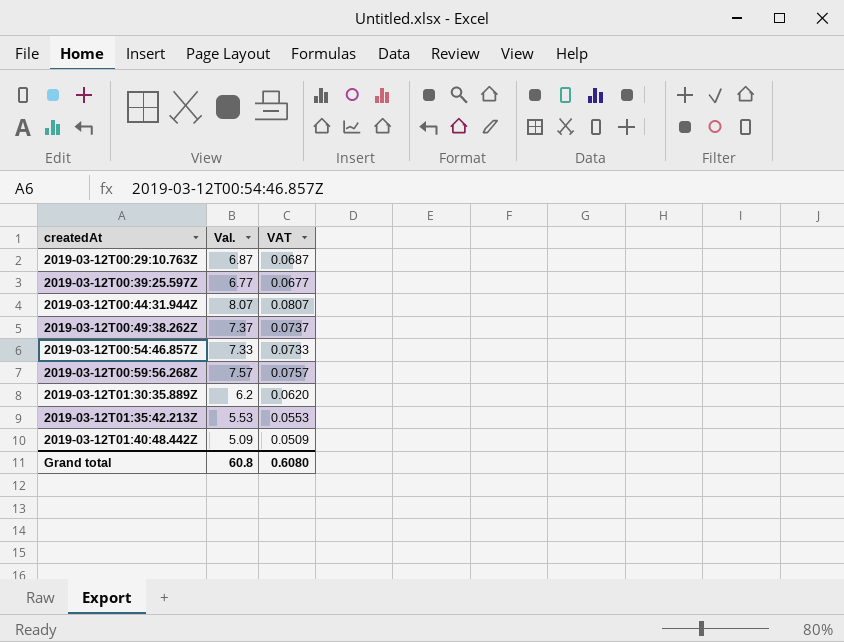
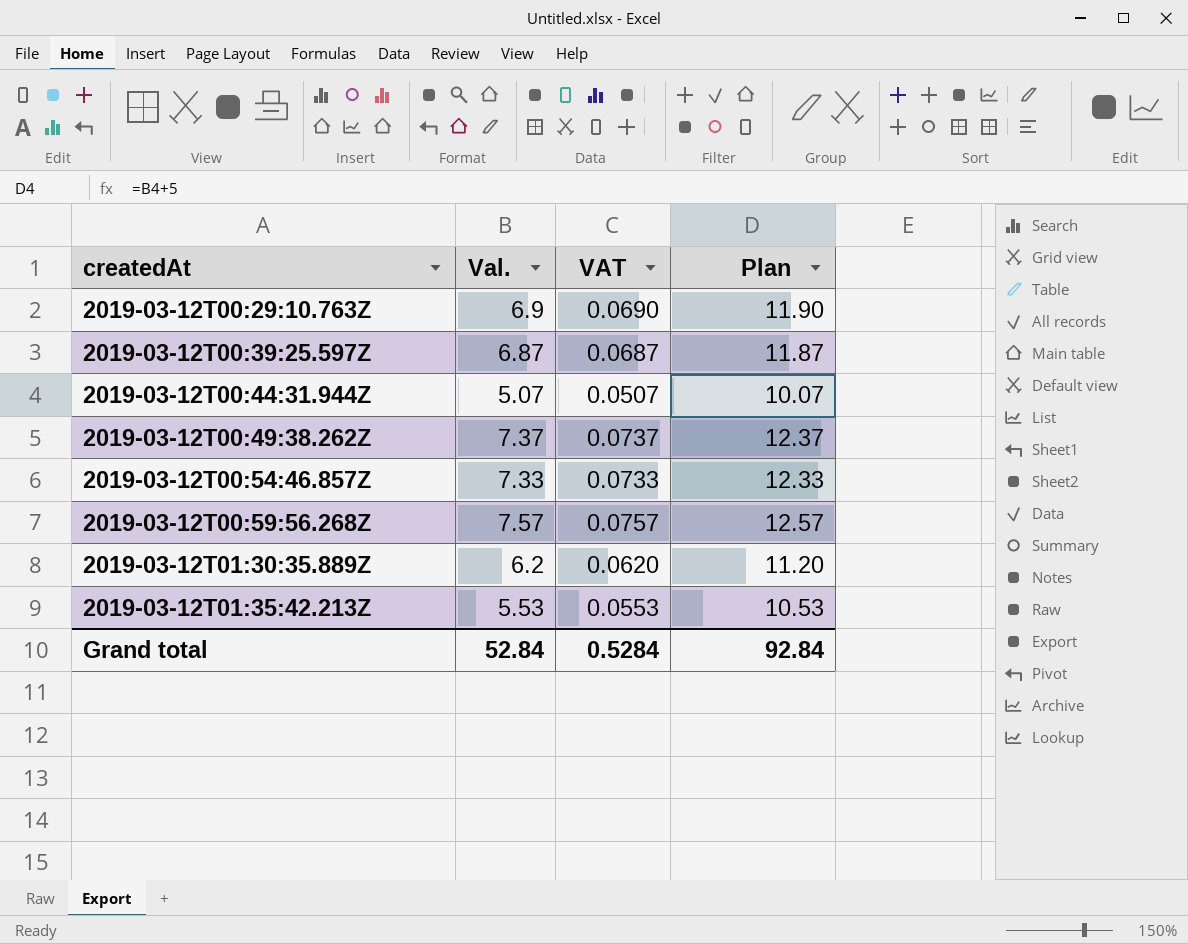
column Plan | formula: none -> [Val.] + 5
row 2019-03-12T01:40:48.442Z: 5.09 | 0.0509 -> none
2019-03-12T00:29:10.763Z | Val.: 6.87 -> 6.9
2019-03-12T00:29:10.763Z | VAT: 0.0687 -> 0.0690
2019-03-12T00:39:25.597Z | Val.: 6.77 -> 6.87
2019-03-12T00:39:25.597Z | VAT: 0.0677 -> 0.0687
2019-03-12T00:44:31.944Z | Val.: 8.07 -> 5.07
2019-03-12T00:44:31.944Z | VAT: 0.0807 -> 0.0507
Grand total | Val.: 60.8 -> 52.84
Grand total | VAT: 0.6080 -> 0.5284

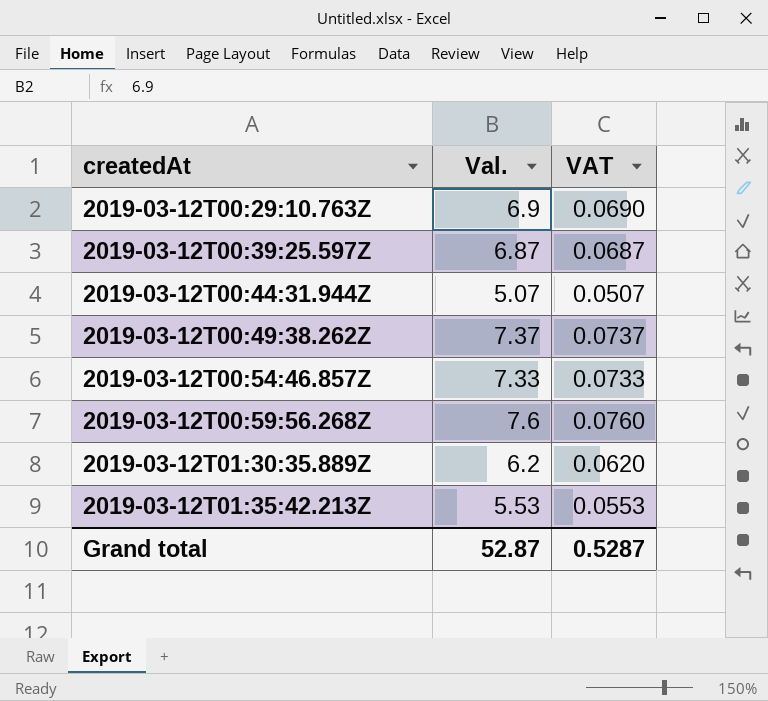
column Plan | formula: [Val.] + 5 -> none
2019-03-12T00:59:56.268Z | Val.: 7.57 -> 7.6
2019-03-12T00:59:56.268Z | VAT: 0.0757 -> 0.0760
Grand total | Val.: 52.84 -> 52.87
Grand total | VAT: 0.5284 -> 0.5287

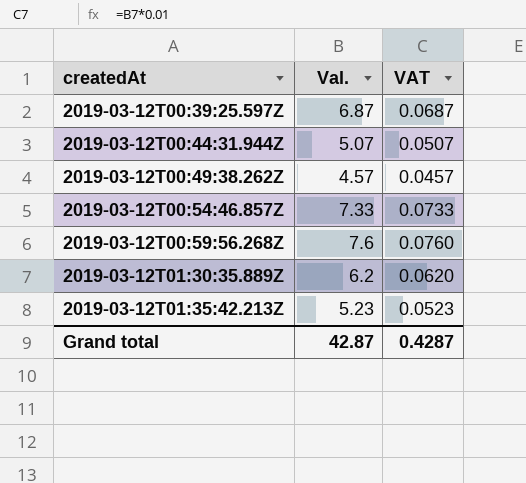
row 2019-03-12T00:29:10.763Z: 6.9 | 0.0690 -> none
2019-03-12T00:49:38.262Z | Val.: 7.37 -> 4.57
2019-03-12T00:49:38.262Z | VAT: 0.0737 -> 0.0457
2019-03-12T01:35:42.213Z | Val.: 5.53 -> 5.23
2019-03-12T01:35:42.213Z | VAT: 0.0553 -> 0.0523
Grand total | Val.: 52.87 -> 42.87
Grand total | VAT: 0.5287 -> 0.4287

